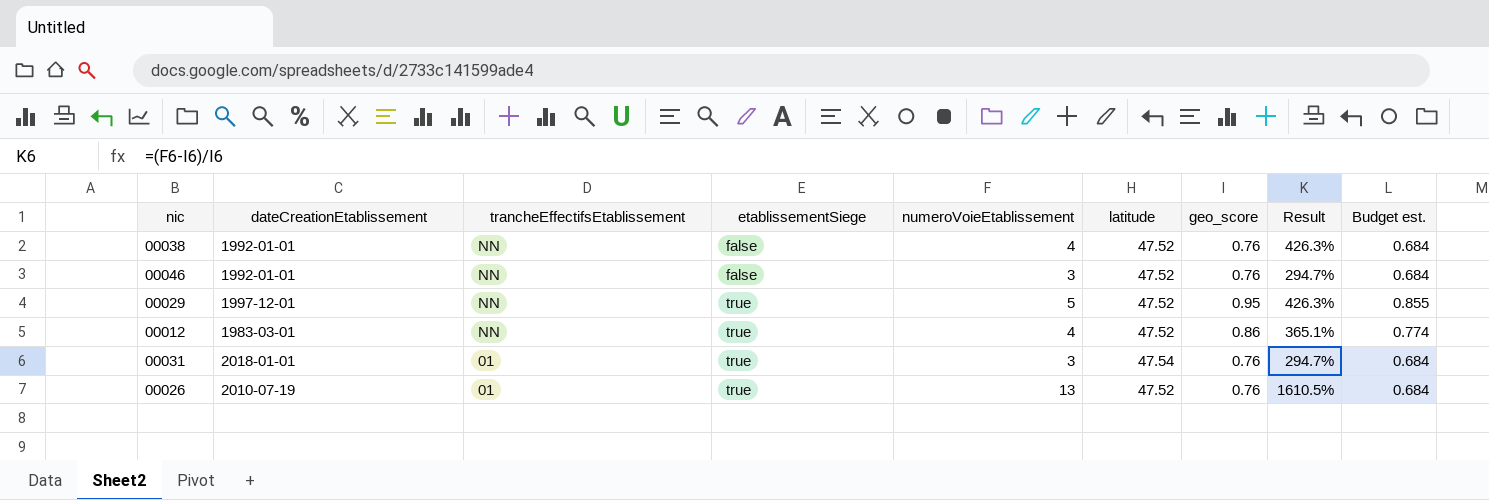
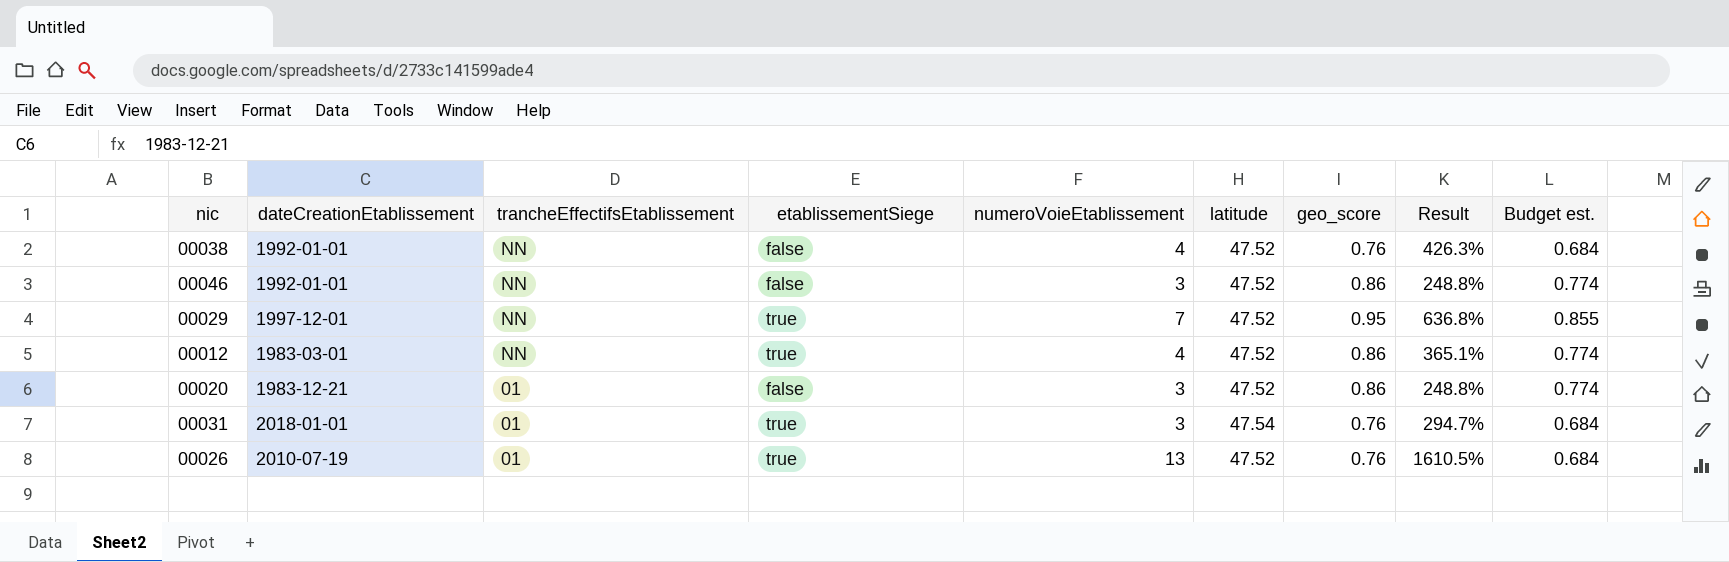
00046 | geo_score: 0.76 -> 0.86
00046 | Result: 294.7% -> 248.8%
00046 | Budget est.: 0.684 -> 0.774
00029 | numeroVoieEtablissement: 5 -> 7
00029 | Result: 426.3% -> 636.8%
row 00020: none -> 1983-12-21 | 01 | false | 3 | 47.52 | 0.86 | 248.8% | 0.774

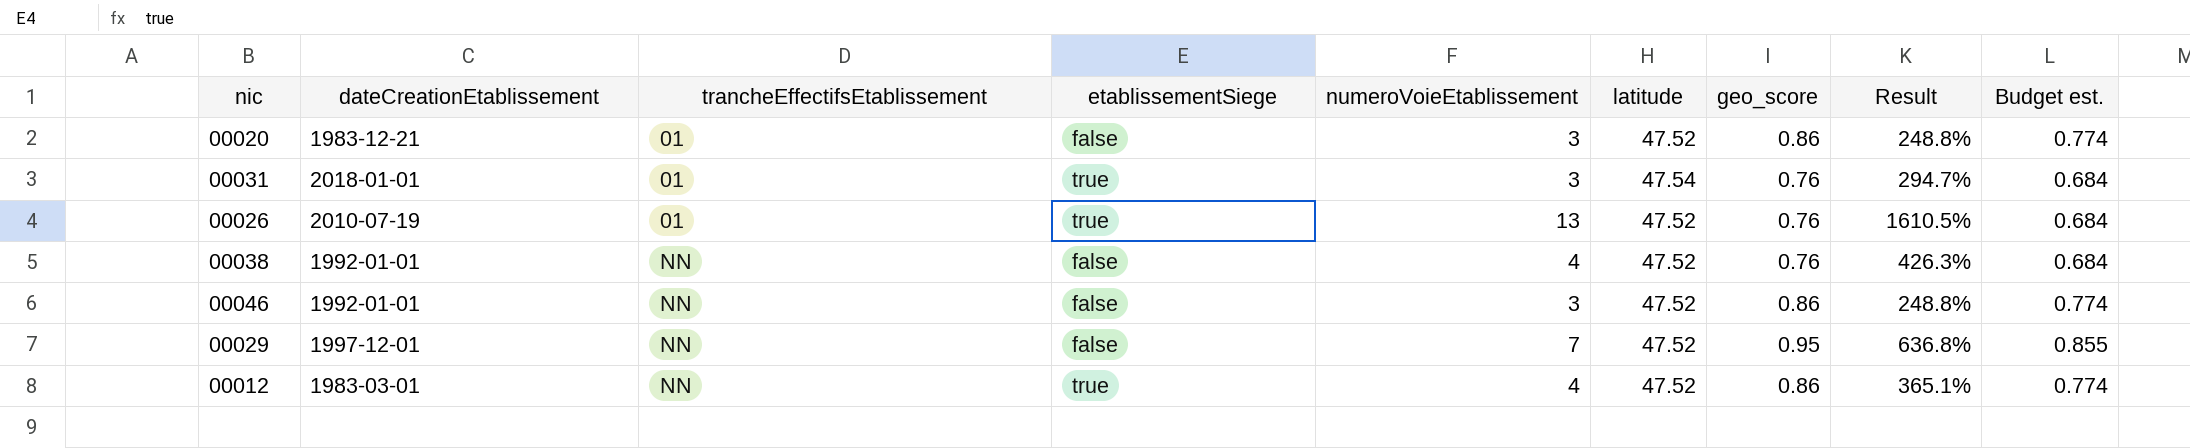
row order: trancheEffectifsEtablissement descending -> trancheEffectifsEtablissement ascending
00029 | etablissementSiege: true -> false

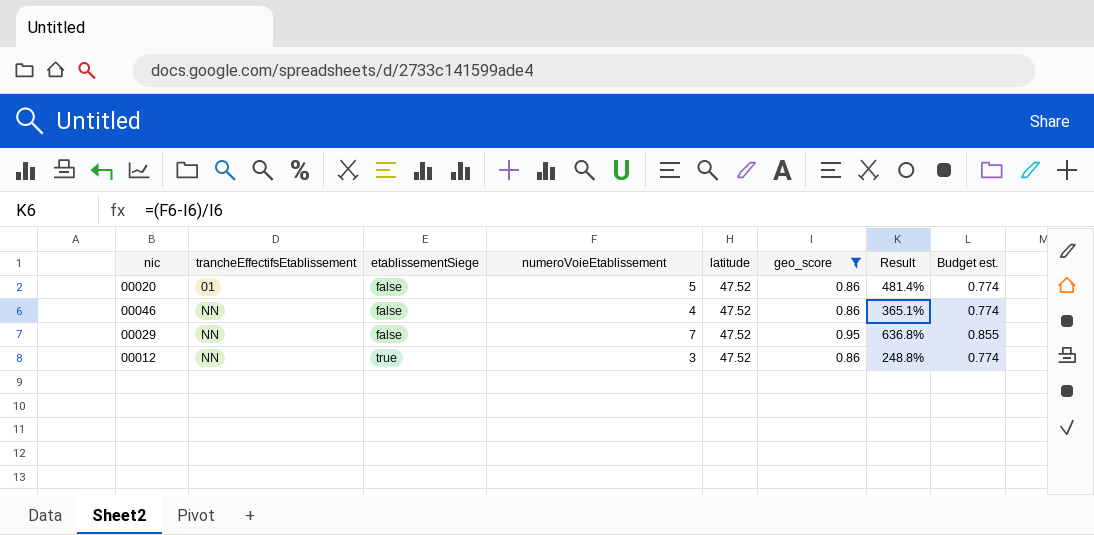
filter: none -> geo_score != 0.76
column dateCreationEtablissement | position: 2 -> none
00020 | numeroVoieEtablissement: 3 -> 5
00020 | Result: 248.8% -> 481.4%
00046 | numeroVoieEtablissement: 3 -> 4
00046 | Result: 248.8% -> 365.1%
00012 | numeroVoieEtablissement: 4 -> 3
00012 | Result: 365.1% -> 248.8%

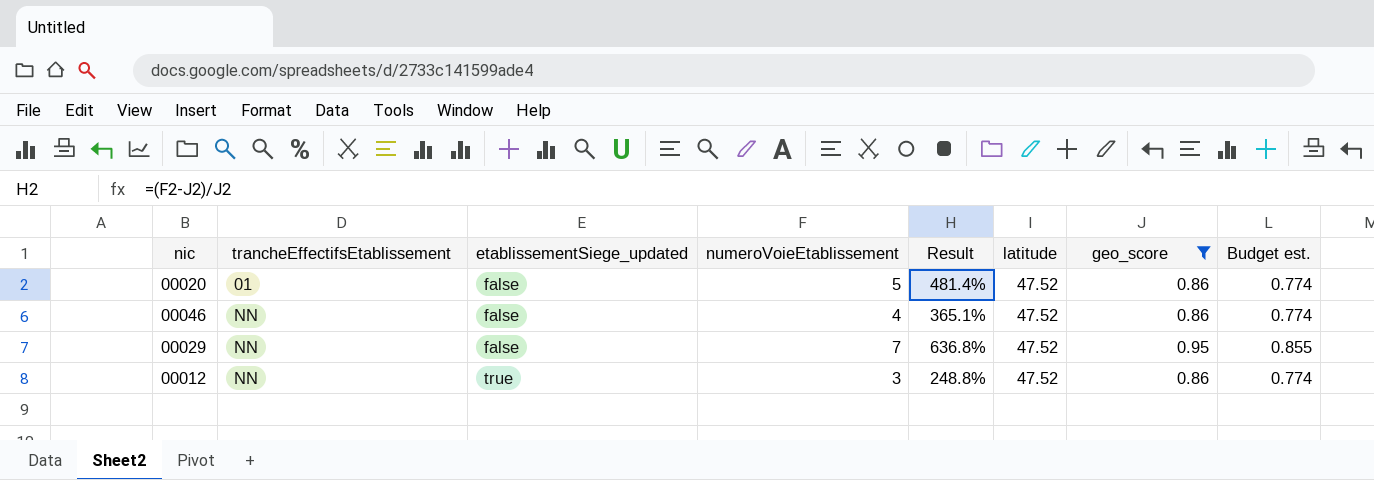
column name: etablissementSiege -> etablissementSiege_updated
column Result | position: 7 -> 5

